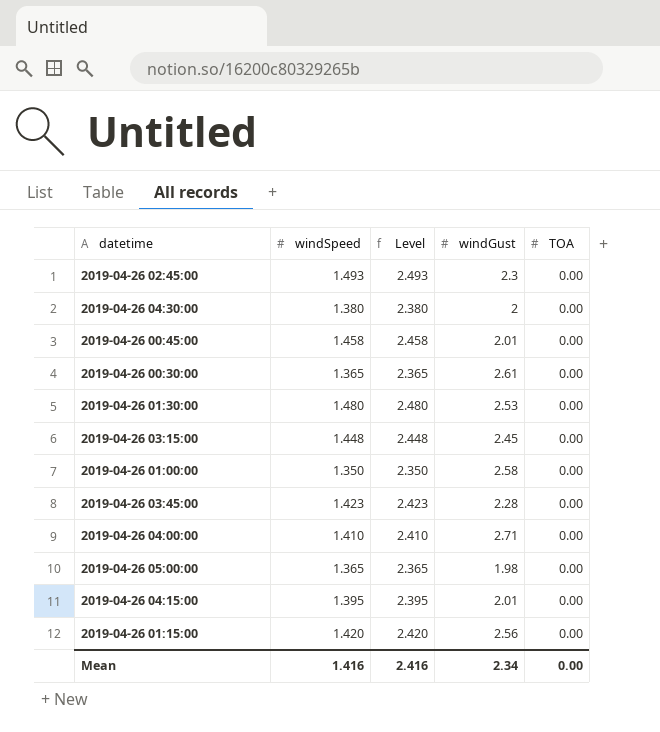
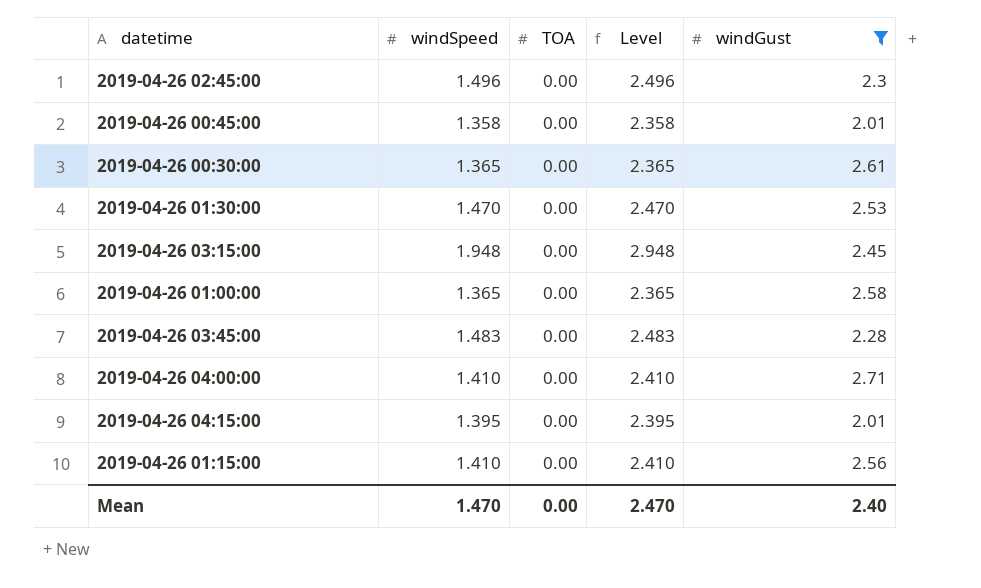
filter: none -> windGust >= 2.01
column TOA | position: 5 -> 3
2019-04-26 02:45:00 | windSpeed: 1.493 -> 1.496
2019-04-26 02:45:00 | Level: 2.493 -> 2.496
2019-04-26 00:45:00 | windSpeed: 1.458 -> 1.358
2019-04-26 00:45:00 | Level: 2.458 -> 2.358
2019-04-26 01:30:00 | windSpeed: 1.480 -> 1.470
2019-04-26 01:30:00 | Level: 2.480 -> 2.470
2019-04-26 03:15:00 | windSpeed: 1.448 -> 1.948
2019-04-26 03:15:00 | Level: 2.448 -> 2.948
2019-04-26 01:00:00 | windSpeed: 1.350 -> 1.365
2019-04-26 01:00:00 | Level: 2.350 -> 2.365
2019-04-26 03:45:00 | windSpeed: 1.423 -> 1.483
2019-04-26 03:45:00 | Level: 2.423 -> 2.483
2019-04-26 01:15:00 | windSpeed: 1.420 -> 1.410
2019-04-26 01:15:00 | Level: 2.420 -> 2.410
Mean | windSpeed: 1.416 -> 1.470
Mean | Level: 2.416 -> 2.470
Mean | windGust: 2.34 -> 2.40

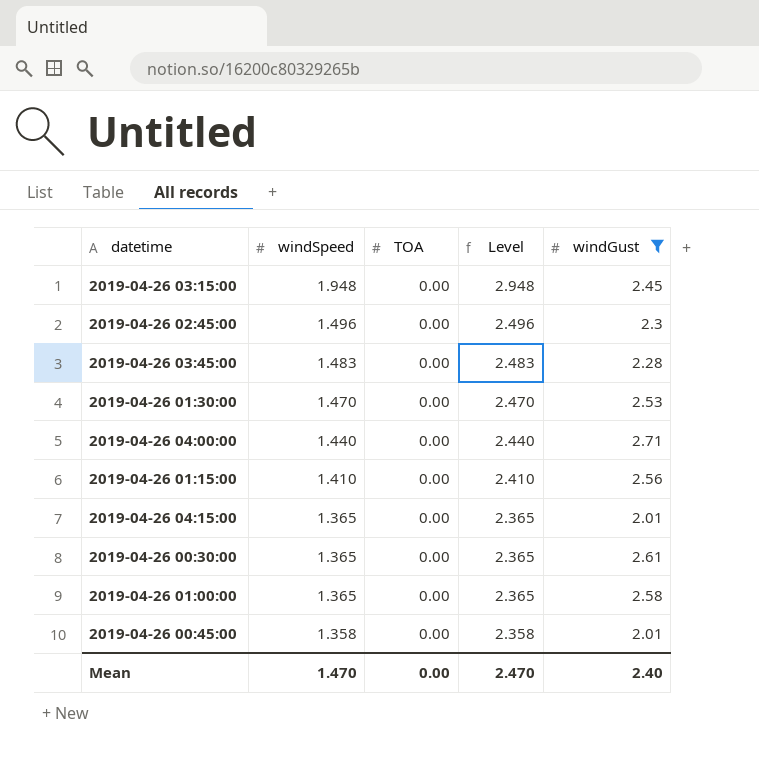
row order: none -> windSpeed descending
2019-04-26 04:00:00 | windSpeed: 1.410 -> 1.440
2019-04-26 04:00:00 | Level: 2.410 -> 2.440
2019-04-26 04:15:00 | windSpeed: 1.395 -> 1.365
2019-04-26 04:15:00 | Level: 2.395 -> 2.365

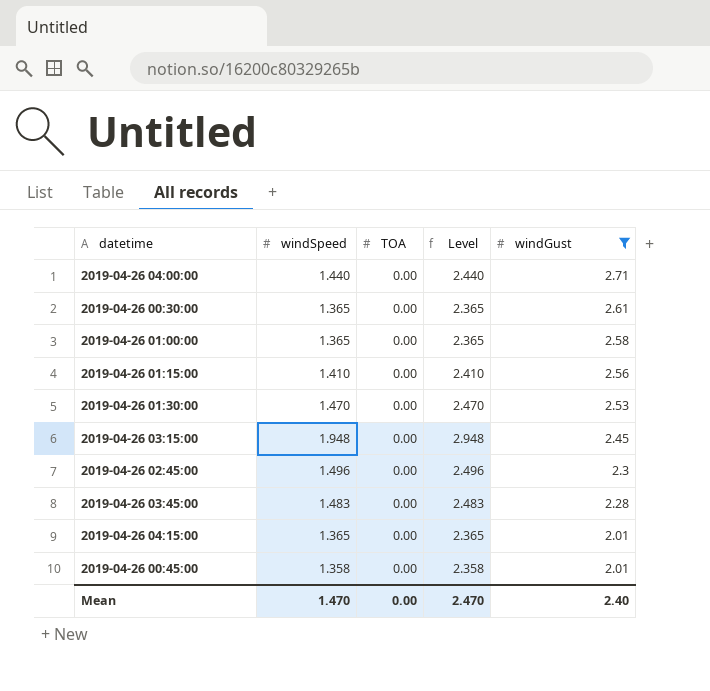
row order: windSpeed descending -> windGust descending

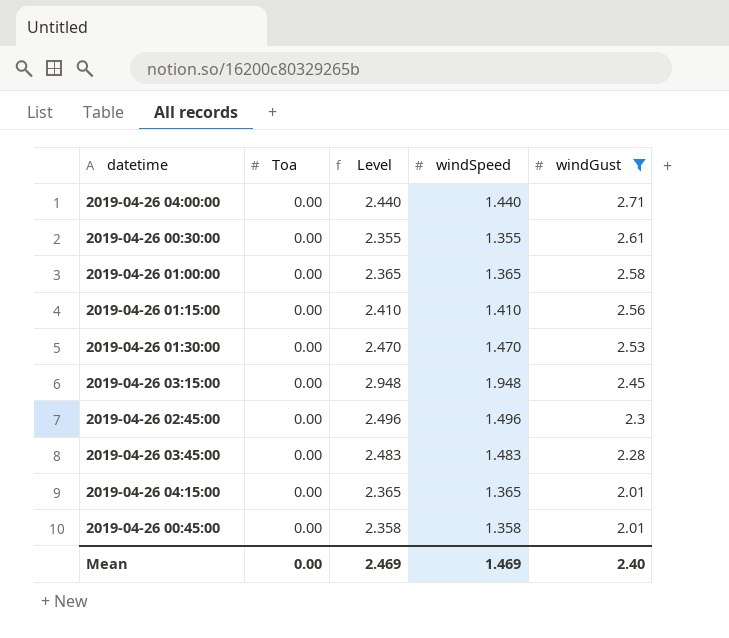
column name: TOA -> Toa
column windSpeed | position: 2 -> 4
2019-04-26 00:30:00 | Level: 2.365 -> 2.355
2019-04-26 00:30:00 | windSpeed: 1.365 -> 1.355
Mean | Level: 2.470 -> 2.469
Mean | windSpeed: 1.470 -> 1.469

